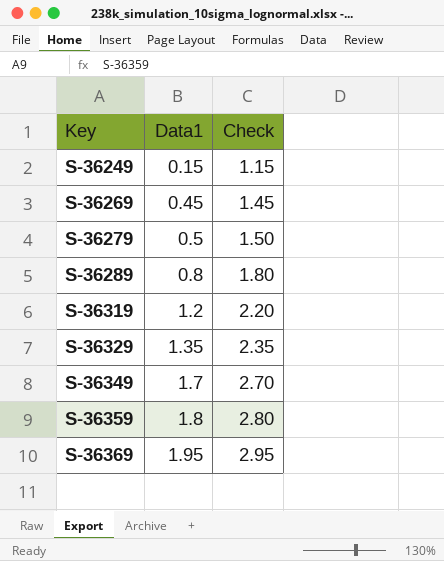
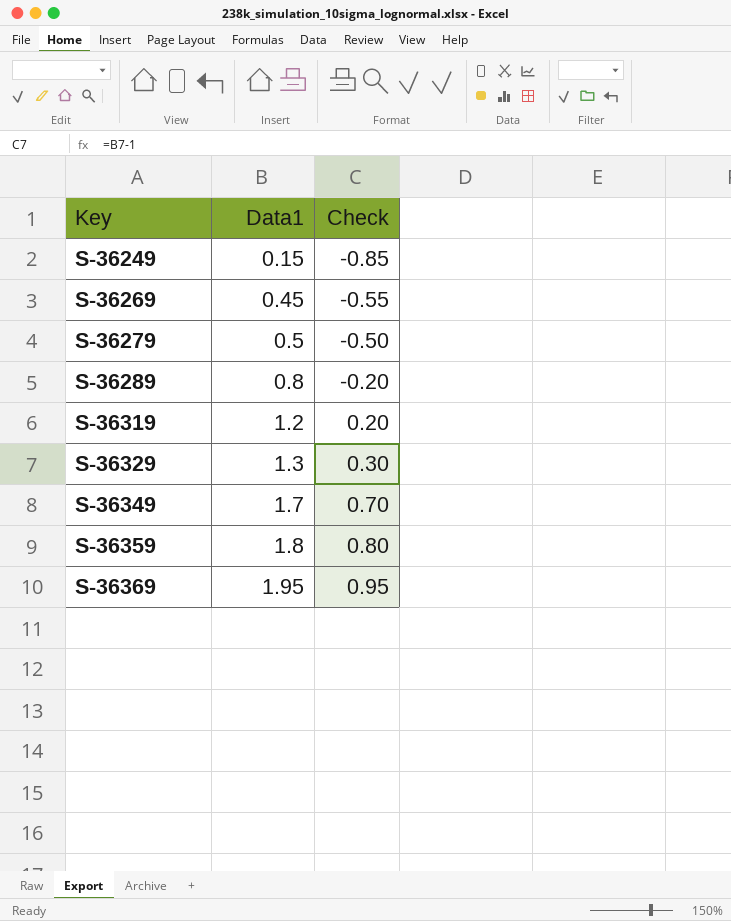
column Check | formula: [Data1] + 1 -> [Data1] - 1
S-36329 | Data1: 1.35 -> 1.3

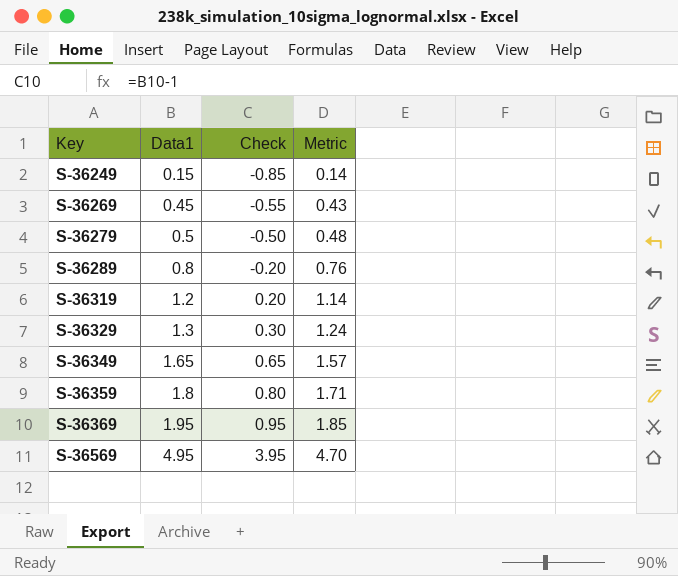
column Metric | formula: none -> [Data1] * 0.95
S-36349 | Data1: 1.7 -> 1.65
S-36349 | Check: 0.70 -> 0.65
row S-36569: none -> 4.95 | 3.95 | 4.70

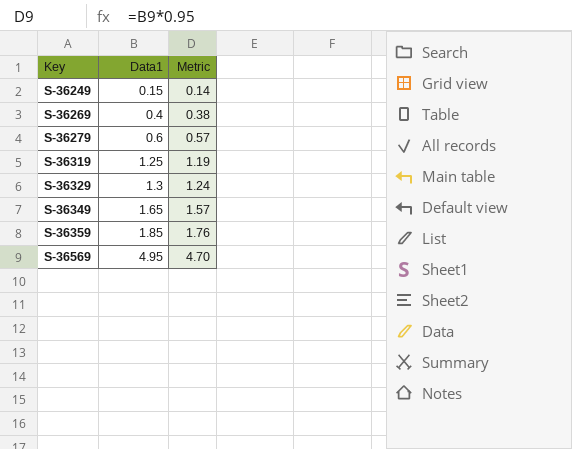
column Check | formula: [Data1] - 1 -> none
row S-36289: 0.8 | -0.20 | 0.76 -> none
row S-36369: 1.95 | 0.95 | 1.85 -> none
S-36269 | Data1: 0.45 -> 0.4
S-36269 | Metric: 0.43 -> 0.38
S-36279 | Data1: 0.5 -> 0.6
S-36279 | Metric: 0.48 -> 0.57
S-36319 | Data1: 1.2 -> 1.25
S-36319 | Metric: 1.14 -> 1.19
S-36359 | Data1: 1.8 -> 1.85
S-36359 | Metric: 1.71 -> 1.76

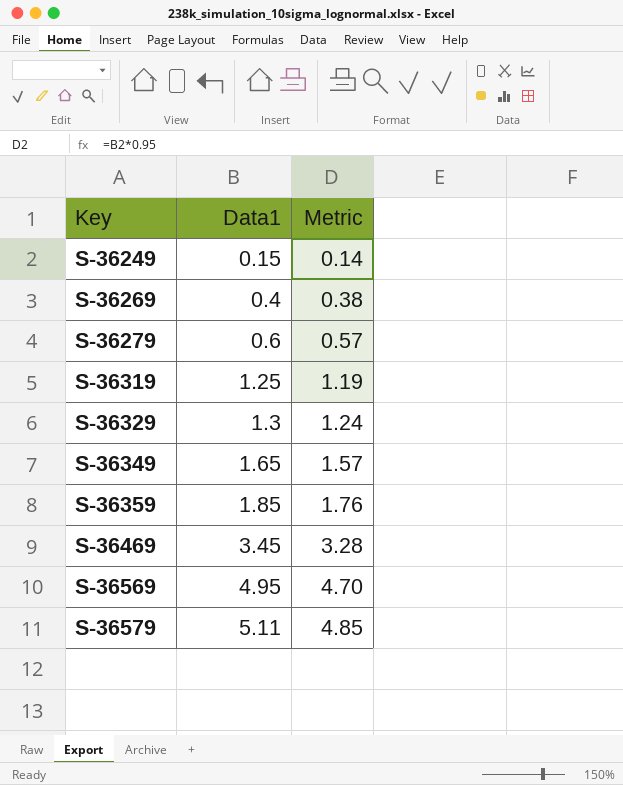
row S-36469: none -> 3.45 | 3.28
row S-36579: none -> 5.11 | 4.85

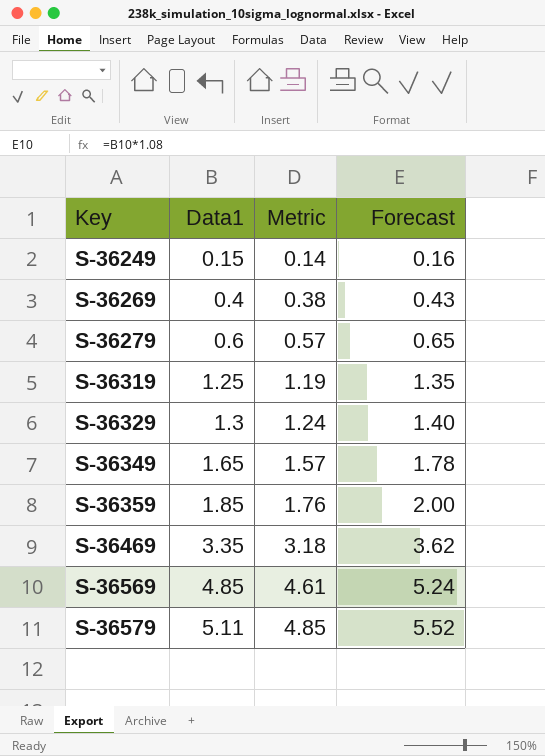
column Forecast | formula: none -> [Data1] * 1.08
S-36469 | Data1: 3.45 -> 3.35
S-36469 | Metric: 3.28 -> 3.18
S-36569 | Data1: 4.95 -> 4.85
S-36569 | Metric: 4.70 -> 4.61

